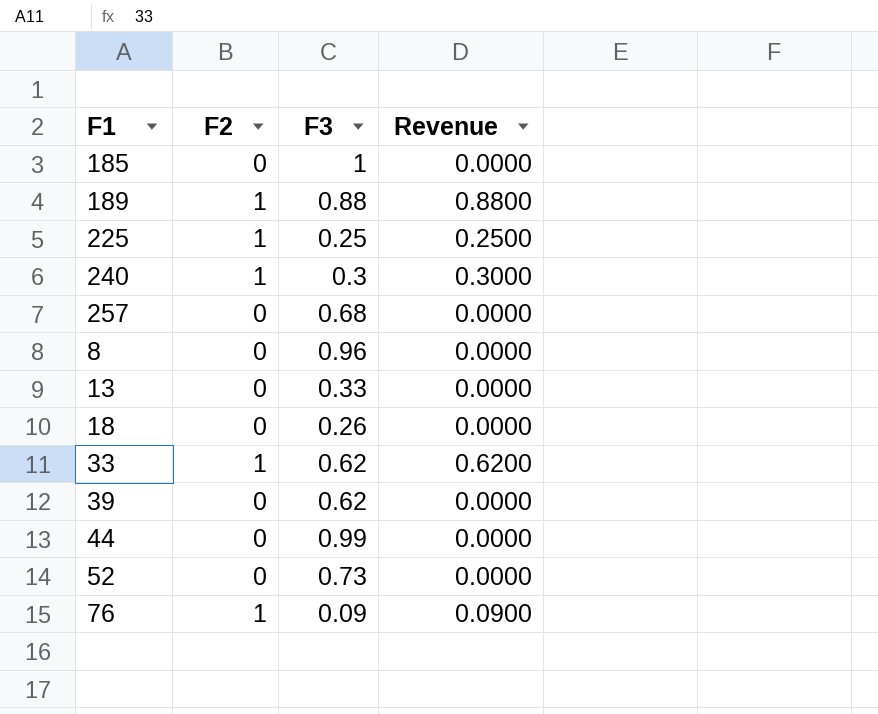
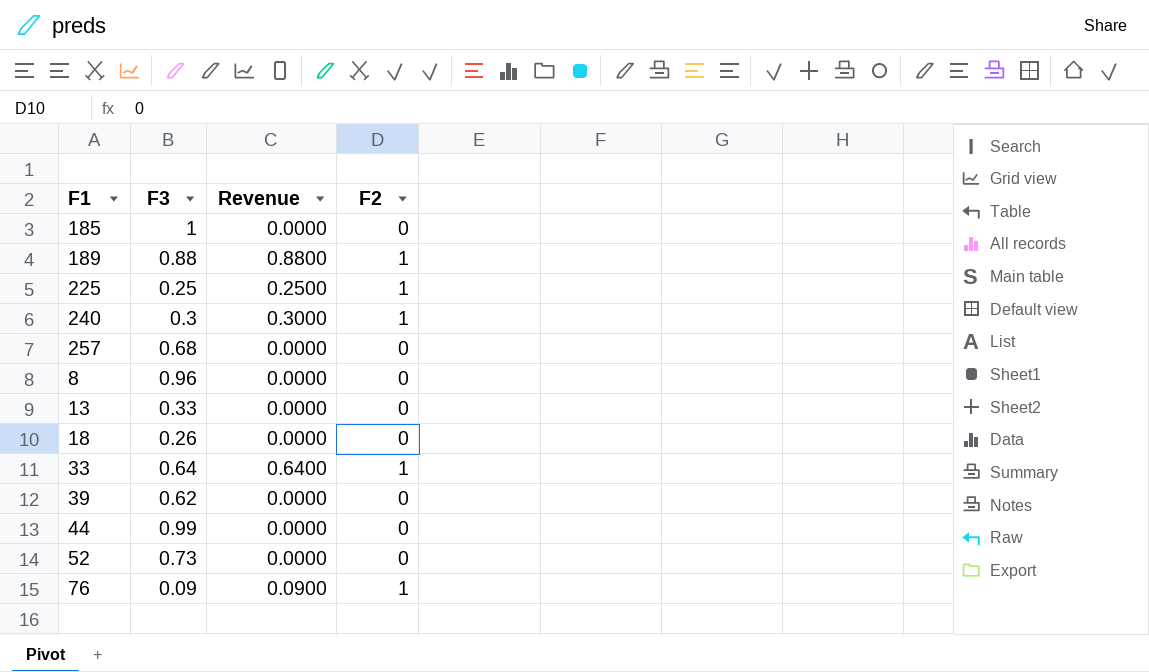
column F2 | position: 2 -> 4
33 | F3: 0.62 -> 0.64
33 | Revenue: 0.6200 -> 0.6400

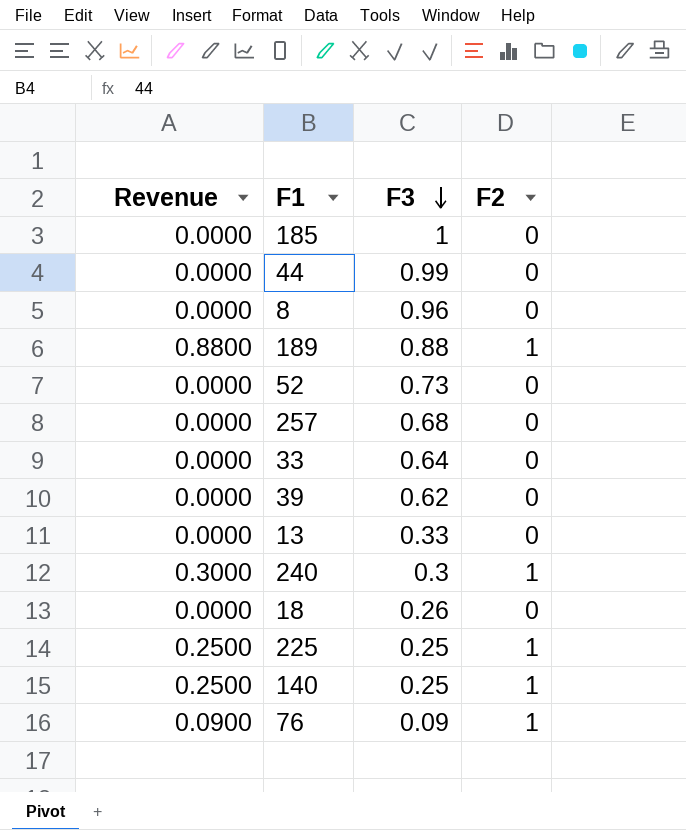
row order: none -> F3 descending
column Revenue | position: 3 -> 1
33 | Revenue: 0.6400 -> 0.0000
33 | F2: 1 -> 0
row 140: none -> 0.2500 | 0.25 | 1

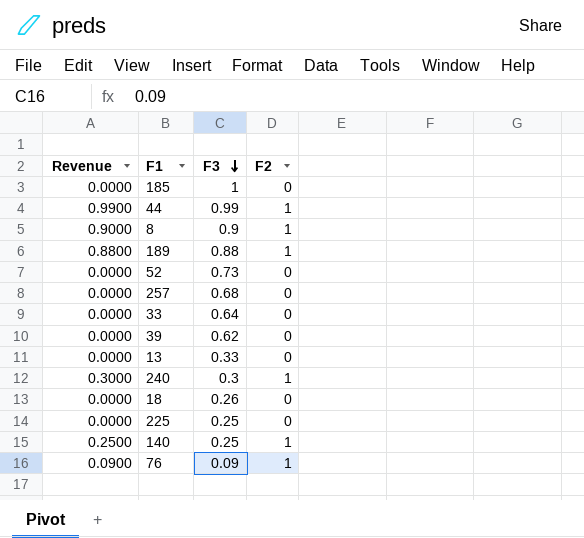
44 | Revenue: 0.0000 -> 0.9900
44 | F2: 0 -> 1
8 | Revenue: 0.0000 -> 0.9000
8 | F3: 0.96 -> 0.9
8 | F2: 0 -> 1
225 | Revenue: 0.2500 -> 0.0000
225 | F2: 1 -> 0

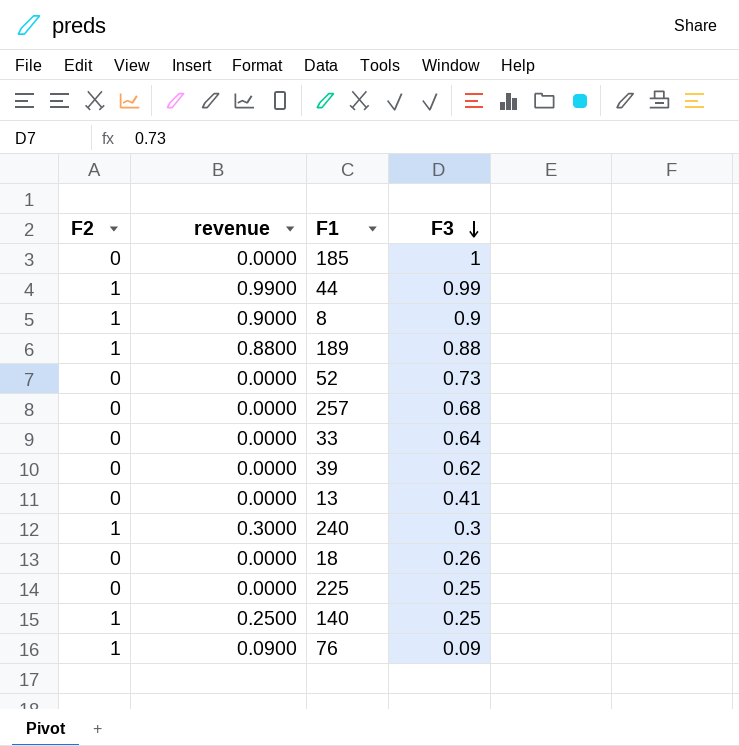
column F2 | position: 4 -> 1
column name: Revenue -> revenue
13 | F3: 0.33 -> 0.41

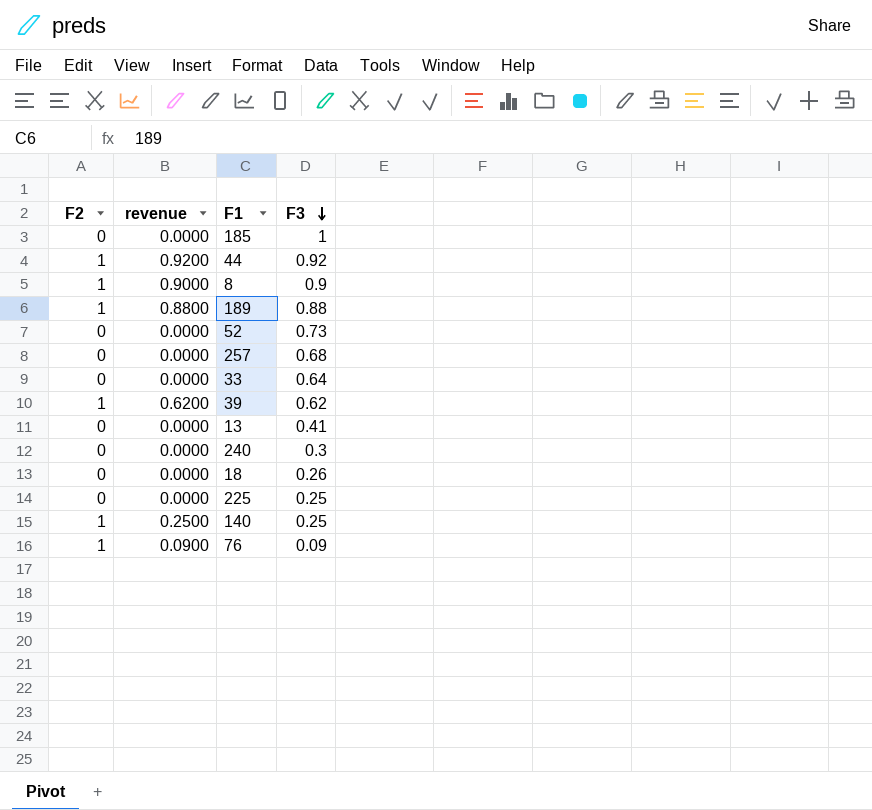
44 | revenue: 0.9900 -> 0.9200
44 | F3: 0.99 -> 0.92
39 | F2: 0 -> 1
39 | revenue: 0.0000 -> 0.6200
240 | F2: 1 -> 0
240 | revenue: 0.3000 -> 0.0000

